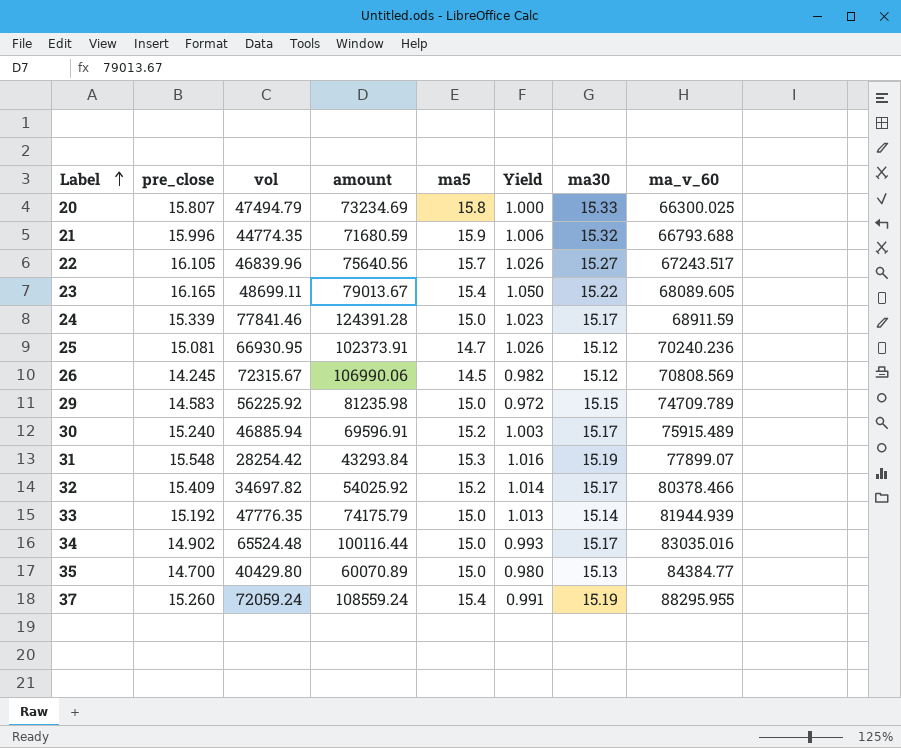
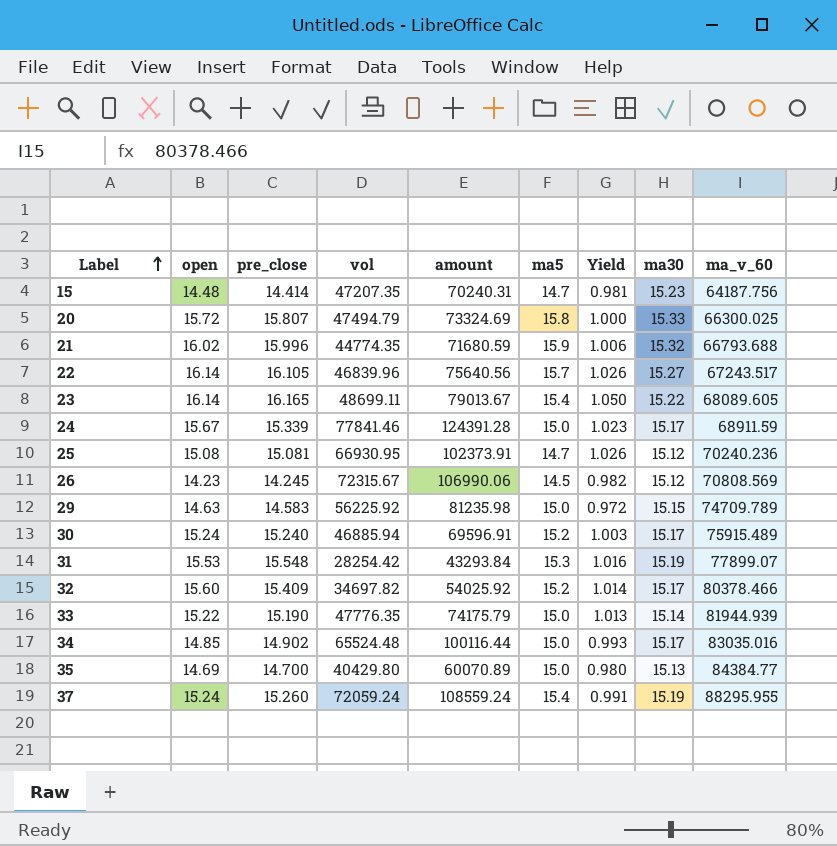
column open | position: none -> 2
row 15: none -> 14.48 | 14.414 | 47207.35 | 70240.31 | 14.7 | 0.981 | 15.23 | 64187.756
20 | amount: 73234.69 -> 73324.69
33 | pre_close: 15.192 -> 15.190

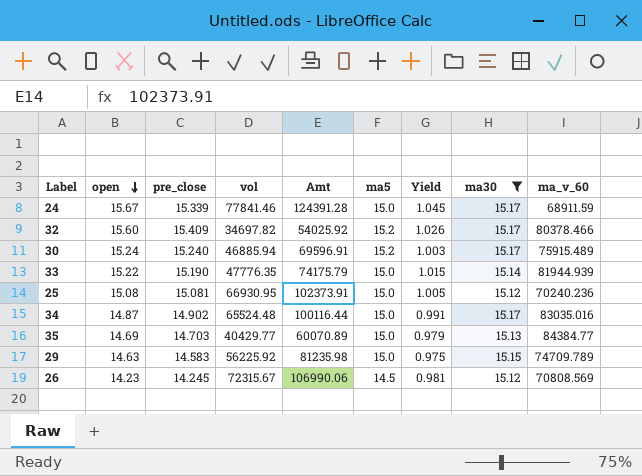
filter: none -> ma30 <= 15.17
row order: Label ascending -> open descending
column name: amount -> Amt
column Yield | formula: [pre_close] / [ma5] -> [open] / [ma5]
25 | ma5: 14.7 -> 15.0
34 | open: 14.85 -> 14.87
35 | pre_close: 14.700 -> 14.703
35 | vol: 40429.80 -> 40429.77

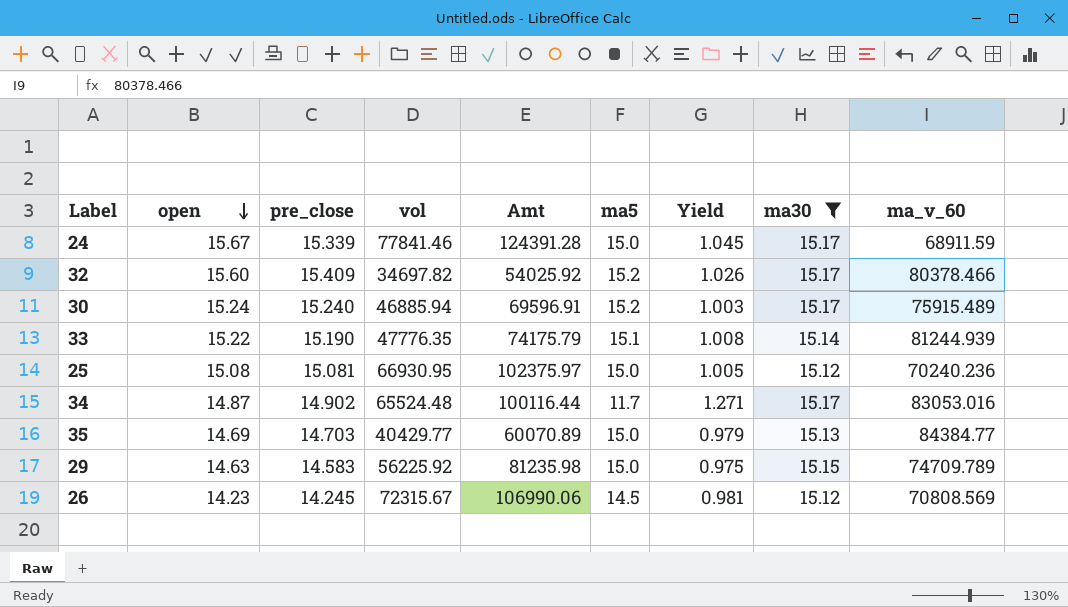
33 | ma5: 15.0 -> 15.1
33 | Yield: 1.015 -> 1.008
33 | ma_v_60: 81944.939 -> 81244.939
25 | Amt: 102373.91 -> 102375.97
34 | ma5: 15.0 -> 11.7
34 | Yield: 0.991 -> 1.271
34 | ma_v_60: 83035.016 -> 83053.016

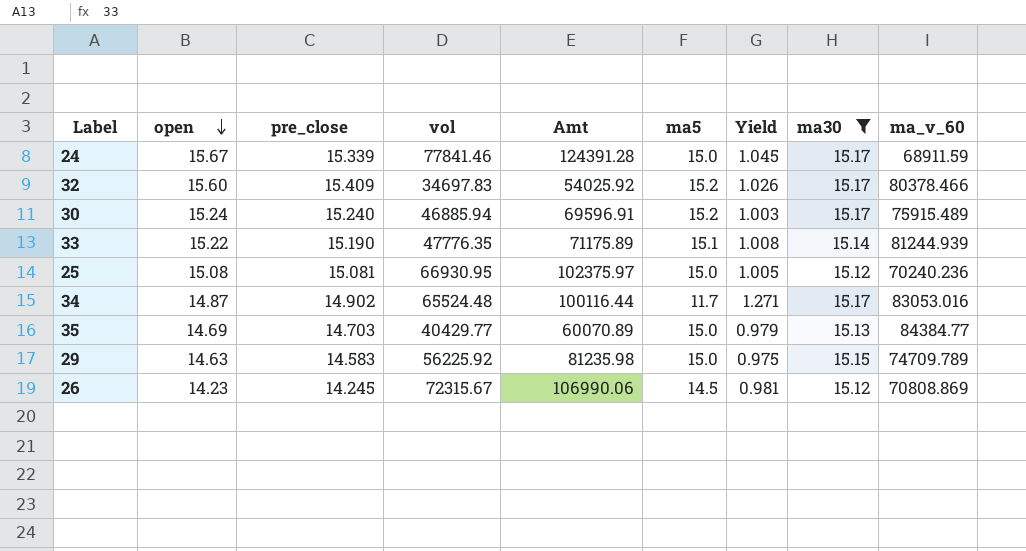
32 | vol: 34697.82 -> 34697.83
33 | Amt: 74175.79 -> 71175.89
26 | ma_v_60: 70808.569 -> 70808.869

